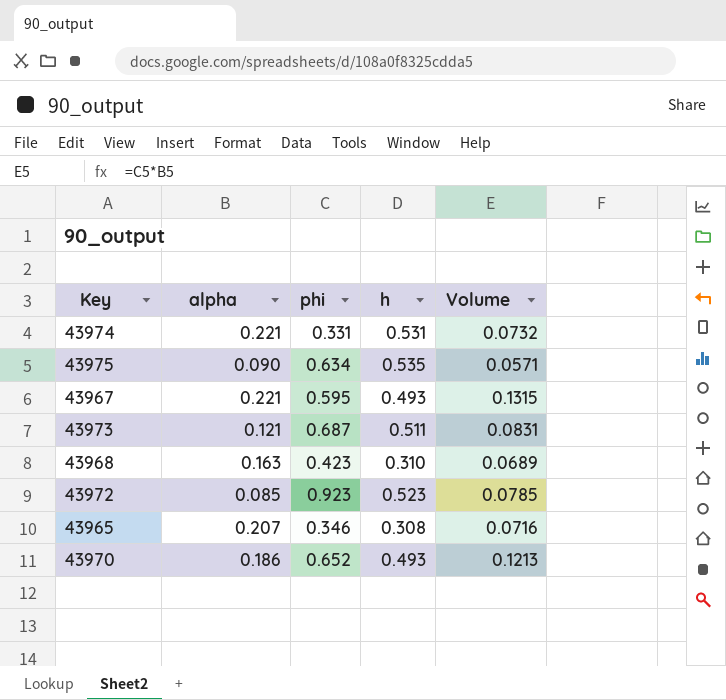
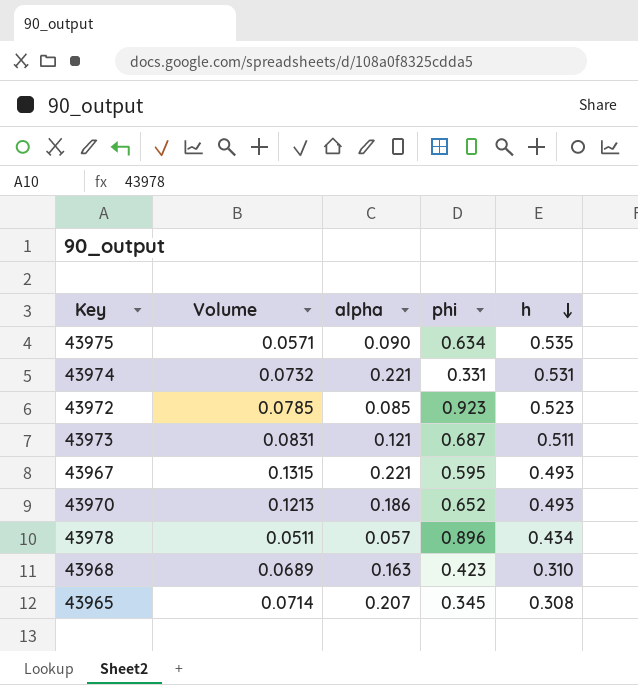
row order: none -> h descending
column Volume | position: 5 -> 2
row 43978: none -> 0.0511 | 0.057 | 0.896 | 0.434
43965 | Volume: 0.0716 -> 0.0714
43965 | phi: 0.346 -> 0.345

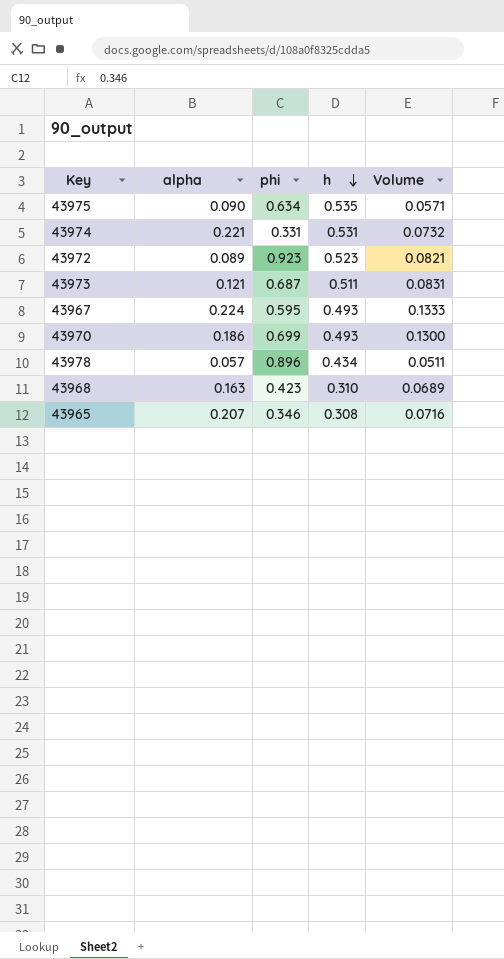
column Volume | position: 2 -> 5
43972 | alpha: 0.085 -> 0.089
43972 | Volume: 0.0785 -> 0.0821
43967 | alpha: 0.221 -> 0.224
43967 | Volume: 0.1315 -> 0.1333
43970 | phi: 0.652 -> 0.699
43970 | Volume: 0.1213 -> 0.1300
43965 | phi: 0.345 -> 0.346
43965 | Volume: 0.0714 -> 0.0716

